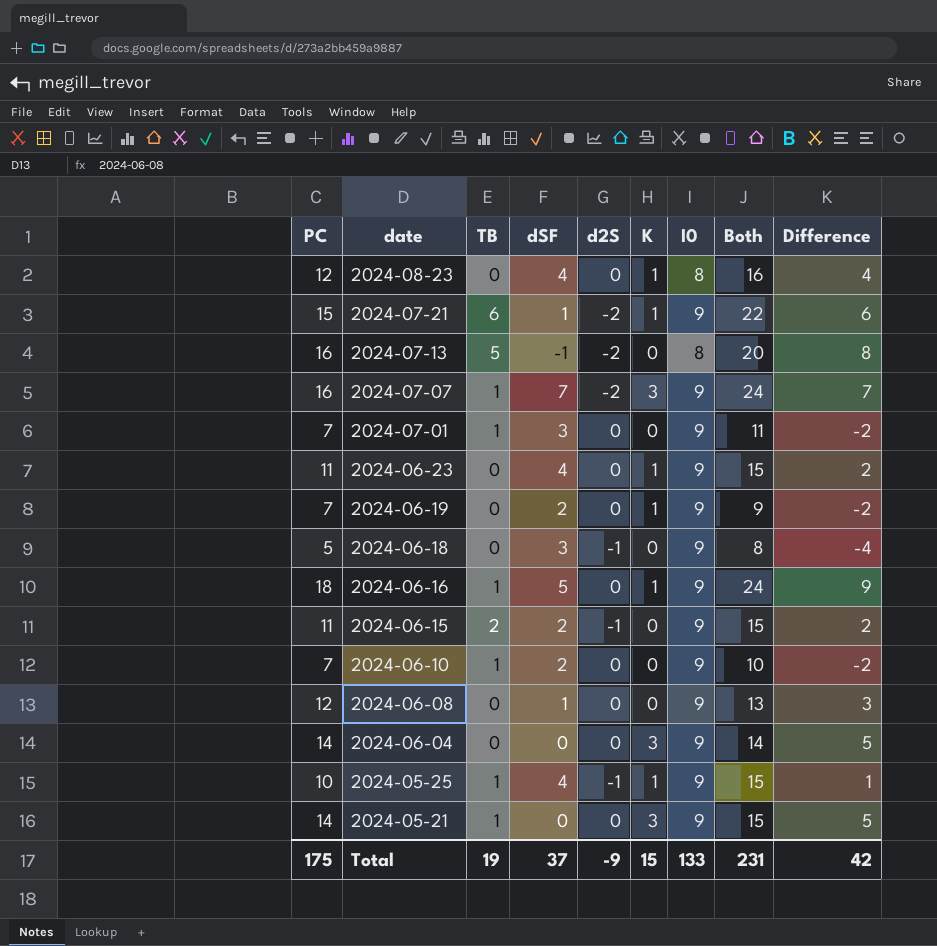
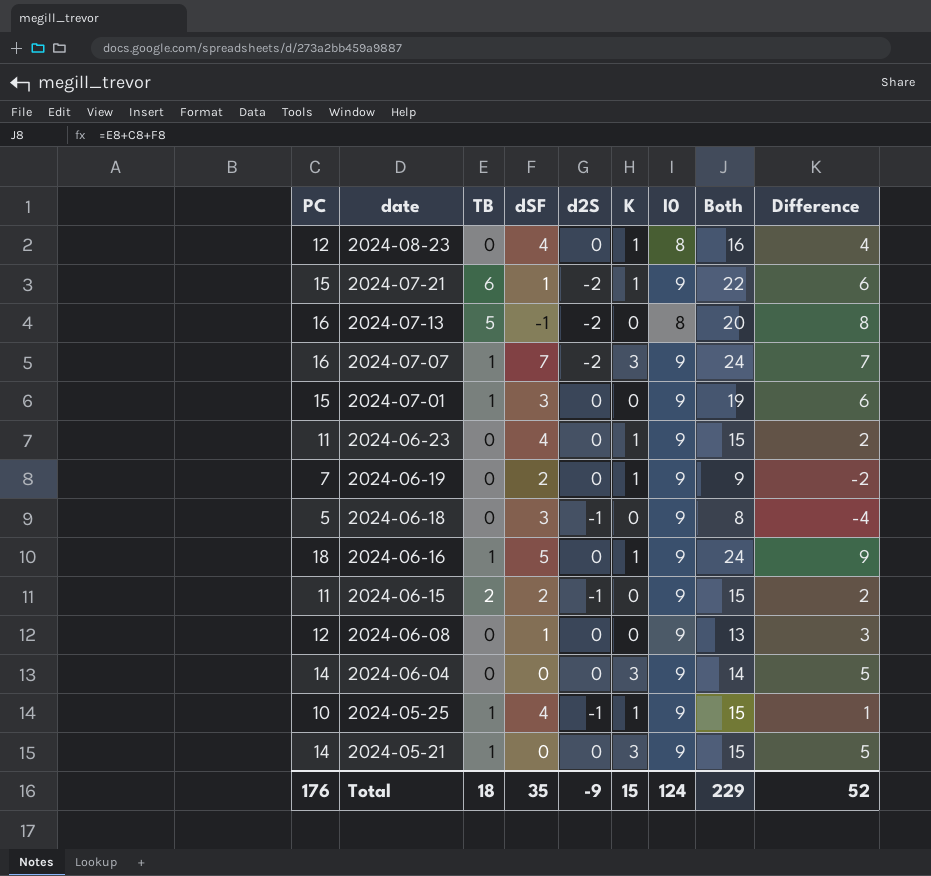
row 2024-06-10: 7 | 1 | 2 | 0 | 0 | 9 | 10 | -2 -> none
2024-07-01 | PC: 7 -> 15
2024-07-01 | Both: 11 -> 19
2024-07-01 | Difference: -2 -> 6
Total | PC: 175 -> 176
Total | TB: 19 -> 18
Total | dSF: 37 -> 35
Total | I0: 133 -> 124
Total | Both: 231 -> 229
Total | Difference: 42 -> 52

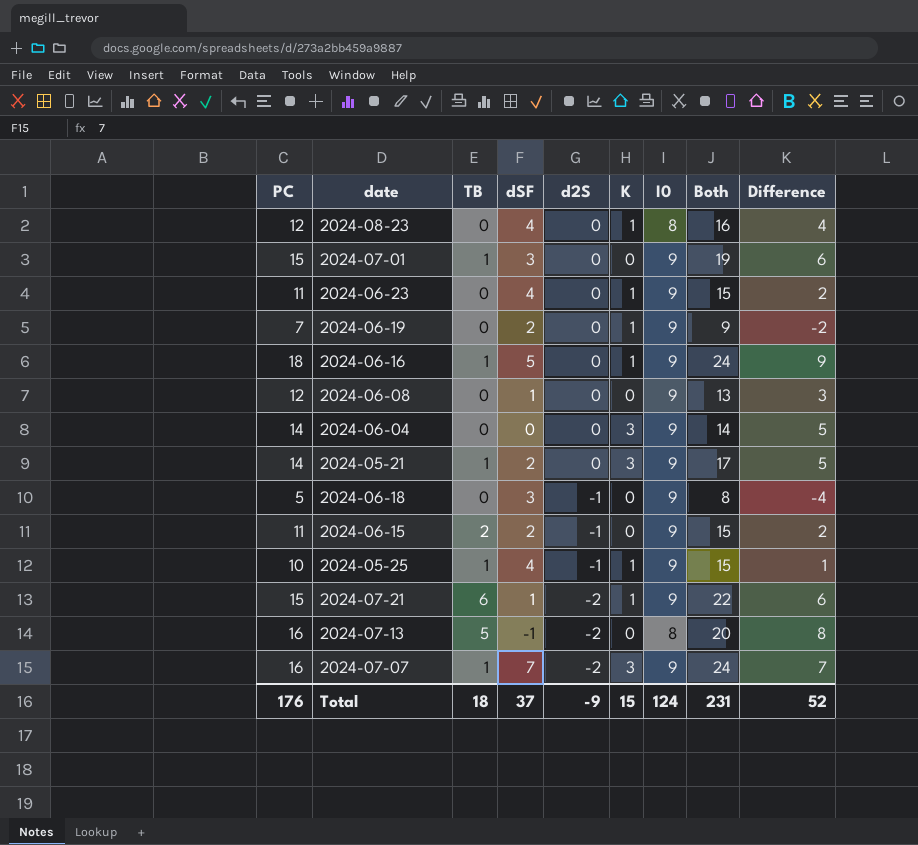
row order: date descending -> d2S descending
2024-05-21 | dSF: 0 -> 2
2024-05-21 | Both: 15 -> 17
Total | dSF: 35 -> 37
Total | Both: 229 -> 231

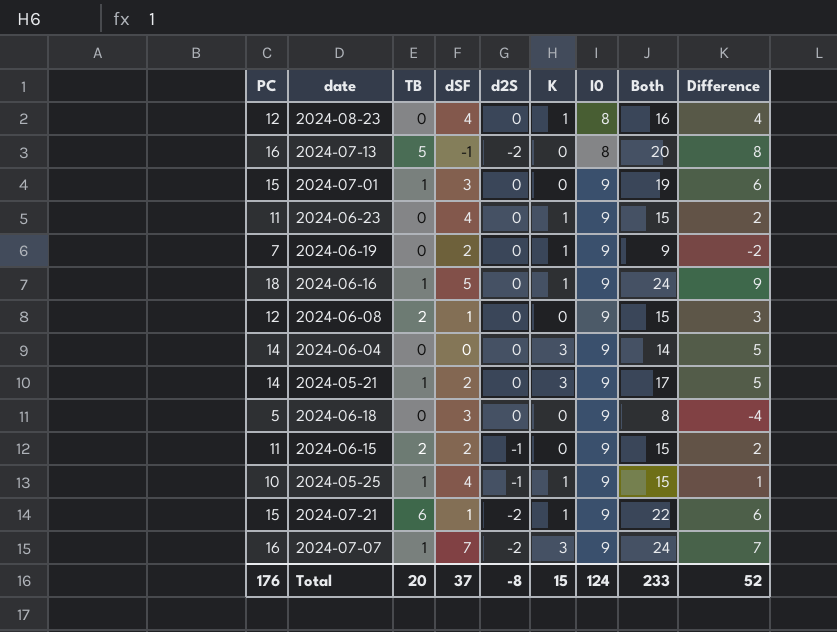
row order: d2S descending -> I0 ascending
2024-06-08 | TB: 0 -> 2
2024-06-08 | Both: 13 -> 15
2024-06-18 | d2S: -1 -> 0
Total | TB: 18 -> 20
Total | d2S: -9 -> -8
Total | Both: 231 -> 233

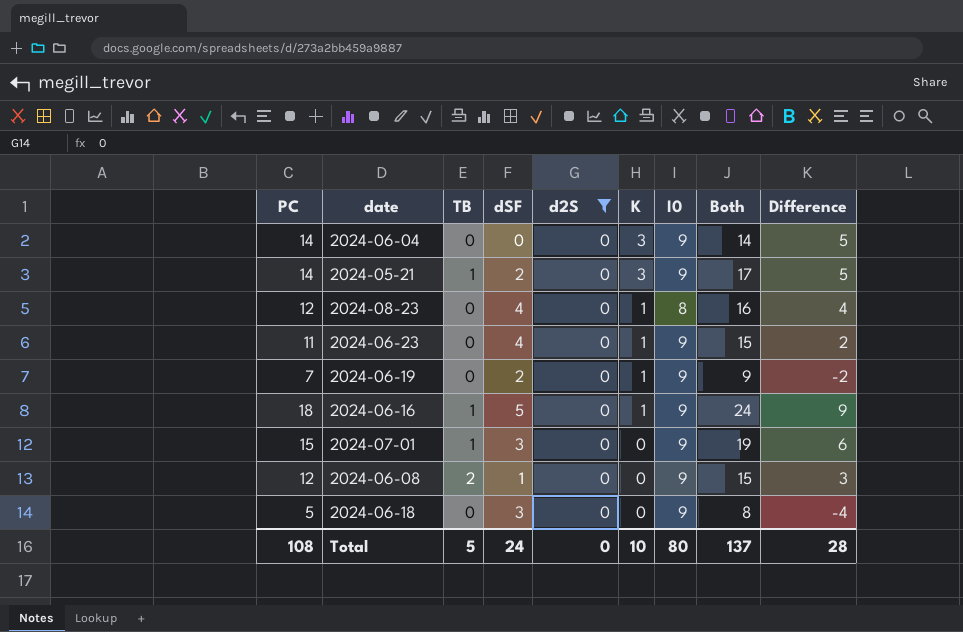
filter: none -> d2S = 0
row order: I0 ascending -> K descending
Total | PC: 176 -> 108
Total | TB: 20 -> 5
Total | dSF: 37 -> 24
Total | d2S: -8 -> 0
Total | K: 15 -> 10
Total | I0: 124 -> 80
Total | Both: 233 -> 137
Total | Difference: 52 -> 28

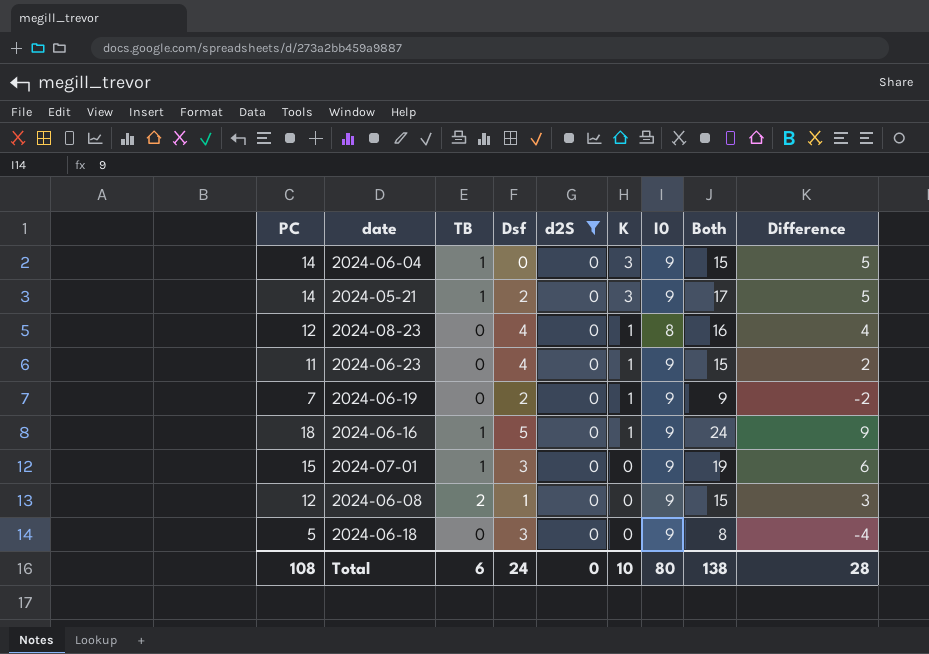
column name: dSF -> Dsf
2024-06-04 | TB: 0 -> 1
2024-06-04 | Both: 14 -> 15
Total | TB: 5 -> 6
Total | Both: 137 -> 138

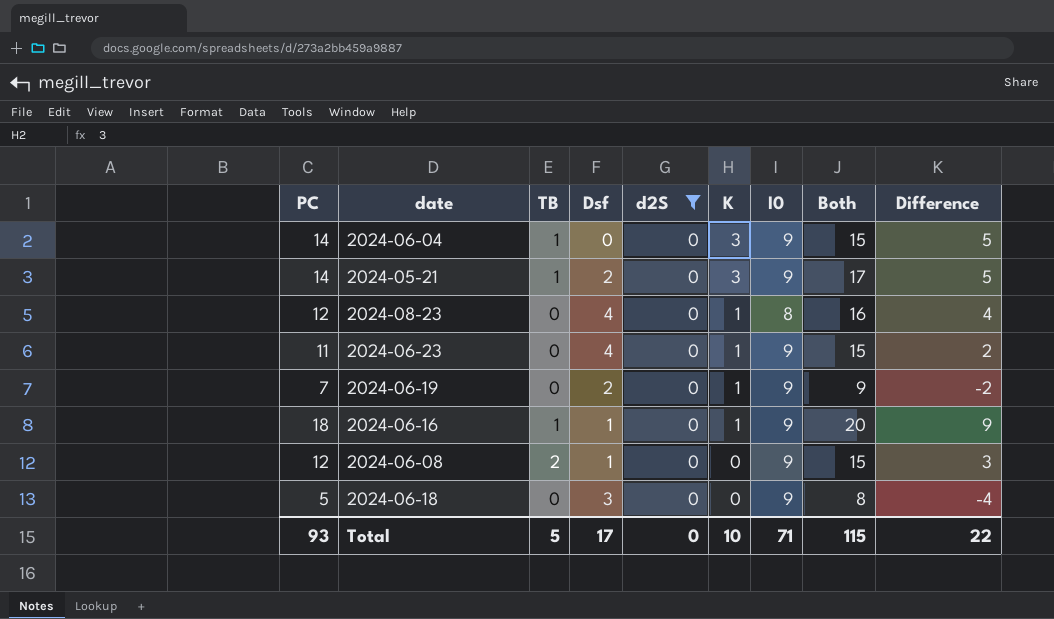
row 2024-07-01: 15 | 1 | 3 | 0 | 0 | 9 | 19 | 6 -> none
2024-06-16 | Dsf: 5 -> 1
2024-06-16 | Both: 24 -> 20
Total | PC: 108 -> 93
Total | TB: 6 -> 5
Total | Dsf: 24 -> 17
Total | I0: 80 -> 71
Total | Both: 138 -> 115
Total | Difference: 28 -> 22

